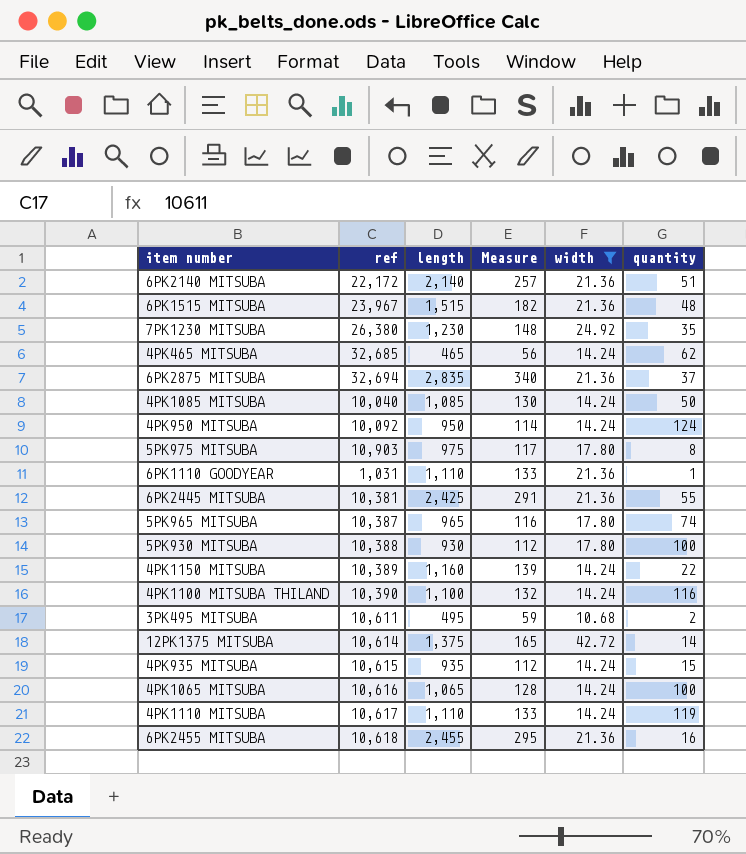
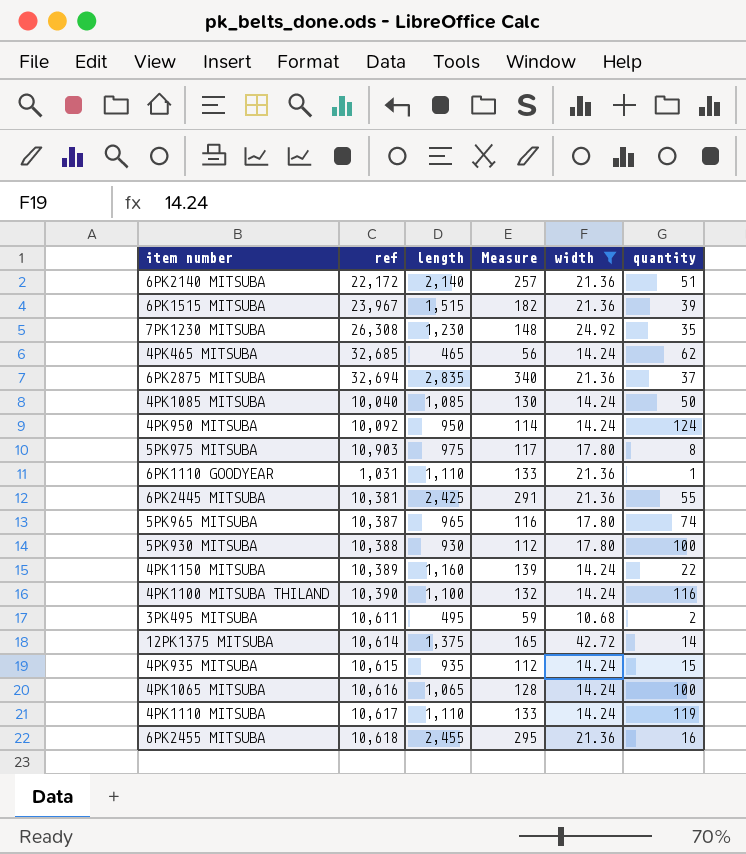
6PK1515 MITSUBA | quantity: 48 -> 39
7PK1230 MITSUBA | ref: 26,380 -> 26,308

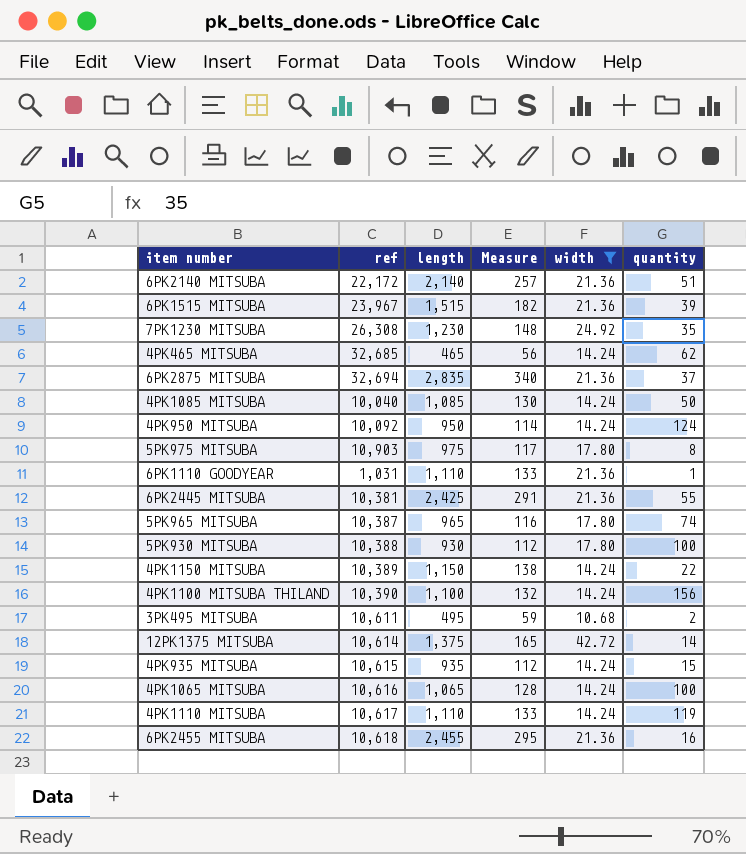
4PK1150 MITSUBA | length: 1,160 -> 1,150
4PK1150 MITSUBA | Measure: 139 -> 138
4PK1100 MITSUBA THILAND | quantity: 116 -> 156

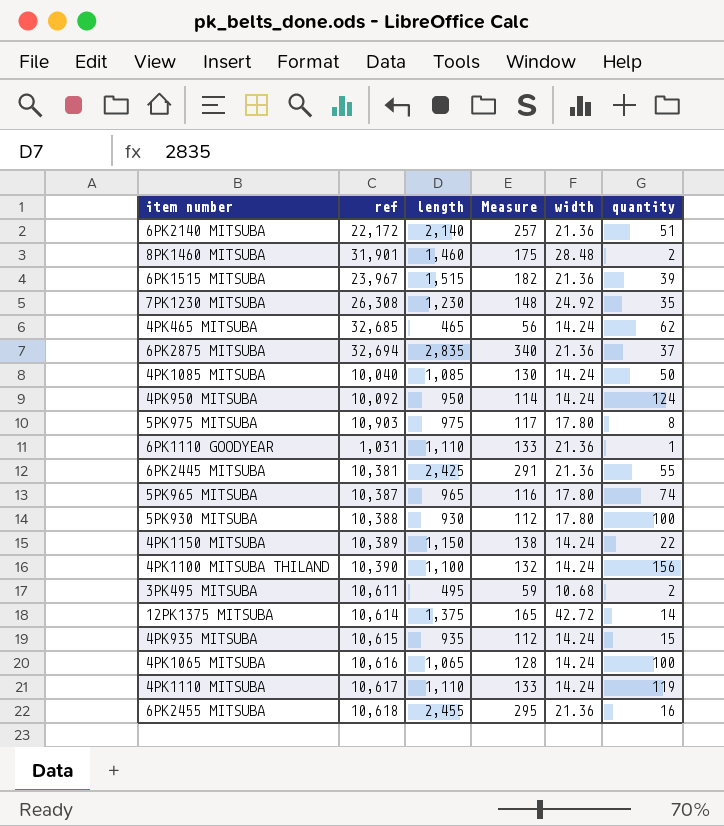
filter: width != 28.48 -> none

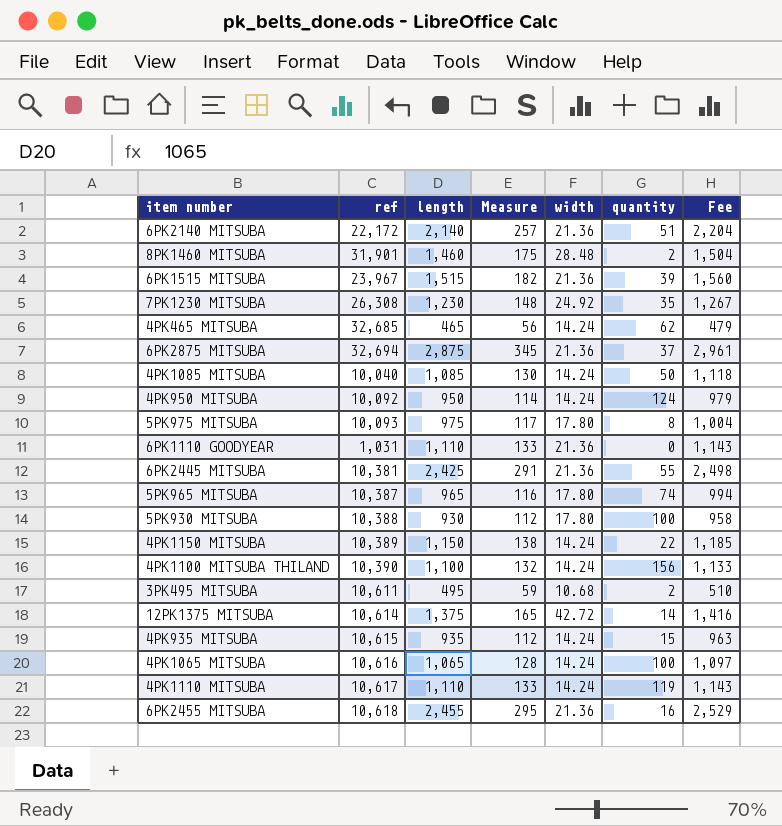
column Fee | formula: none -> [length] * 1.03
6PK2875 MITSUBA | length: 2,835 -> 2,875
6PK2875 MITSUBA | Measure: 340 -> 345
5PK975 MITSUBA | ref: 10,903 -> 10,093
6PK1110 GOODYEAR | quantity: 1 -> 0

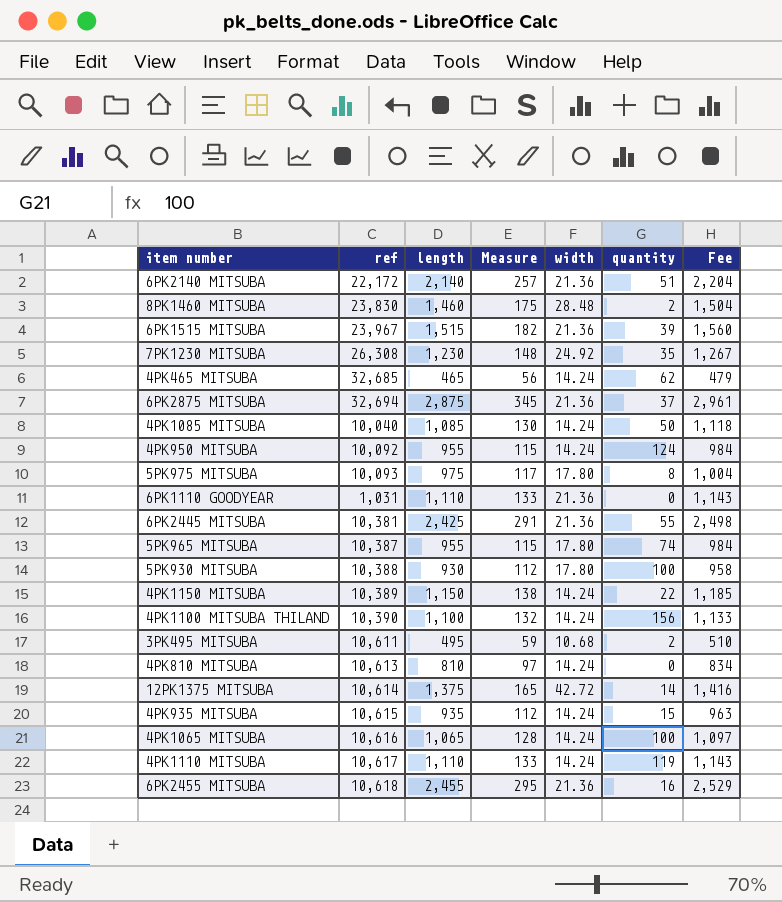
8PK1460 MITSUBA | ref: 31,901 -> 23,830
4PK950 MITSUBA | length: 950 -> 955
4PK950 MITSUBA | Measure: 114 -> 115
4PK950 MITSUBA | Fee: 979 -> 984
5PK965 MITSUBA | length: 965 -> 955
5PK965 MITSUBA | Measure: 116 -> 115
5PK965 MITSUBA | Fee: 994 -> 984
row 4PK810 MITSUBA: none -> 10,613 | 810 | 97 | 14.24 | 0 | 834

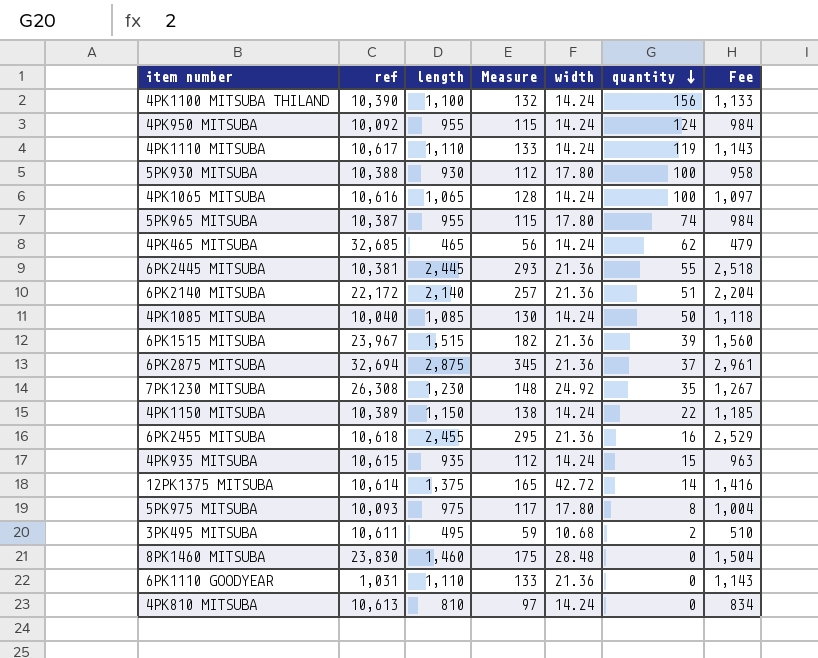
row order: none -> quantity descending
6PK2445 MITSUBA | length: 2,425 -> 2,445
6PK2445 MITSUBA | Measure: 291 -> 293
6PK2445 MITSUBA | Fee: 2,498 -> 2,518
8PK1460 MITSUBA | quantity: 2 -> 0

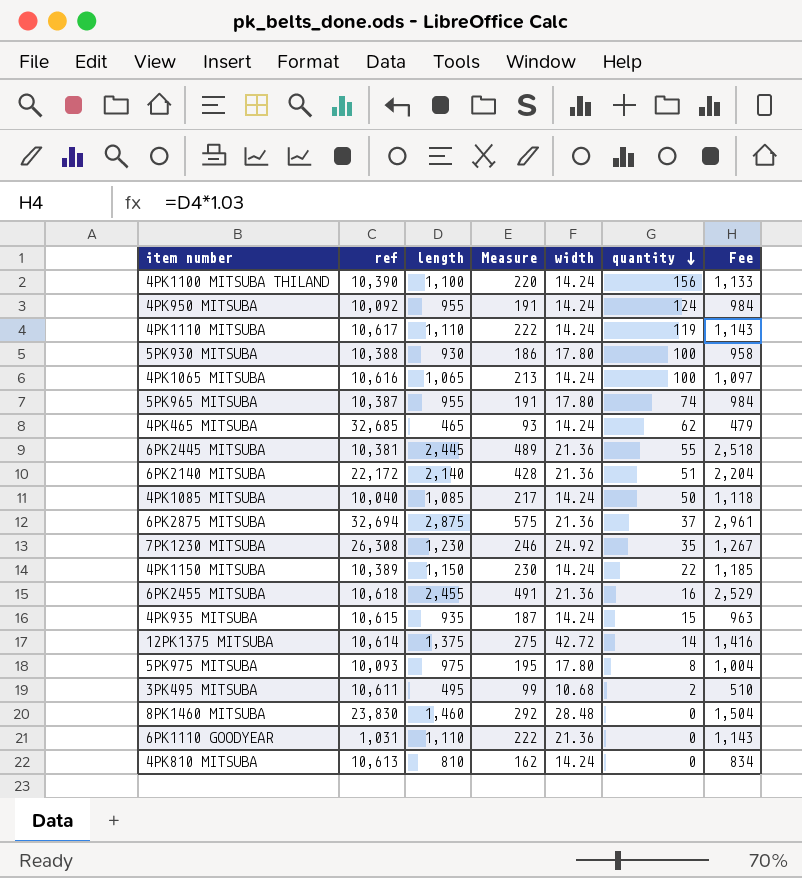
column Measure | formula: [length] * 0.12 -> [length] * 0.2
row 6PK1515 MITSUBA: 23,967 | 1,515 | 182 | 21.36 | 39 | 1,560 -> none

